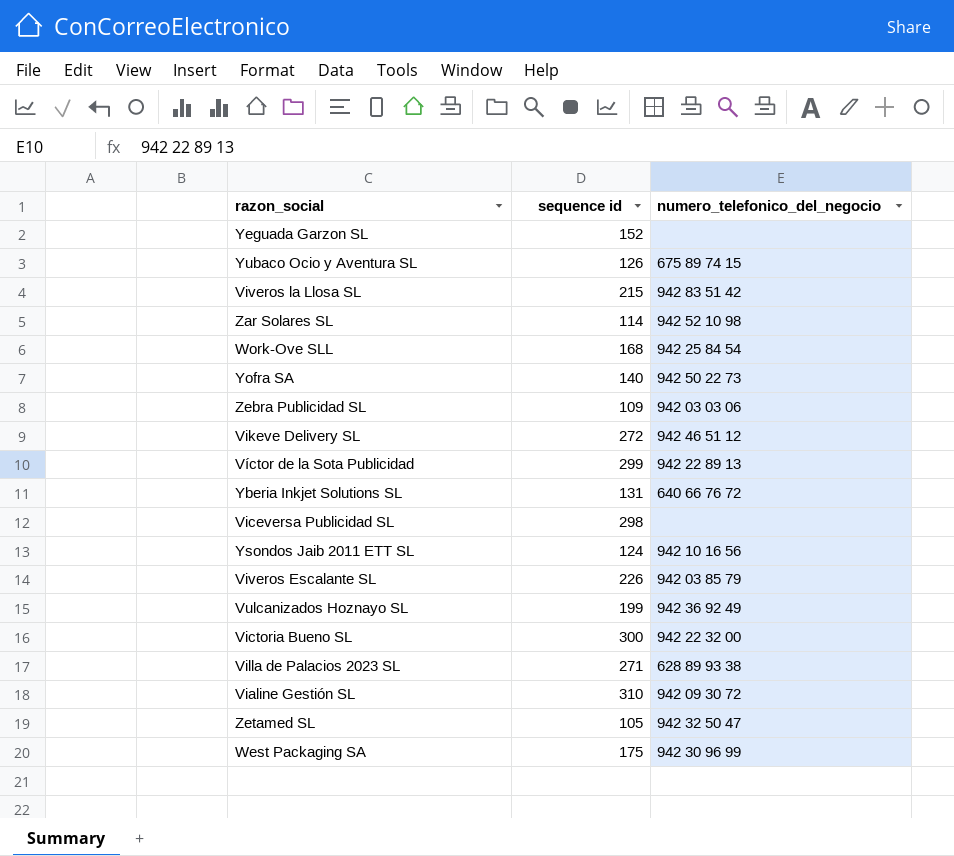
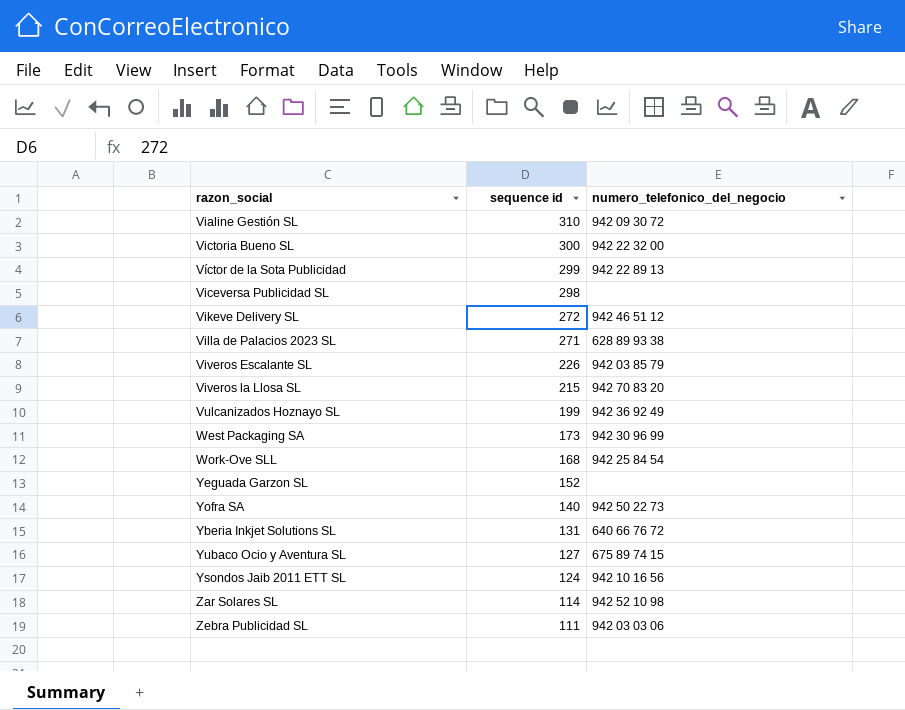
row order: none -> sequence id descending
row Zetamed SL: 105 | 942 32 50 47 -> none
Viveros la Llosa SL | numero_telefonico_del_negocio: 942 83 51 42 -> 942 70 83 20
West Packaging SA | sequence id: 175 -> 173
Yubaco Ocio y Aventura SL | sequence id: 126 -> 127
Zebra Publicidad SL | sequence id: 109 -> 111

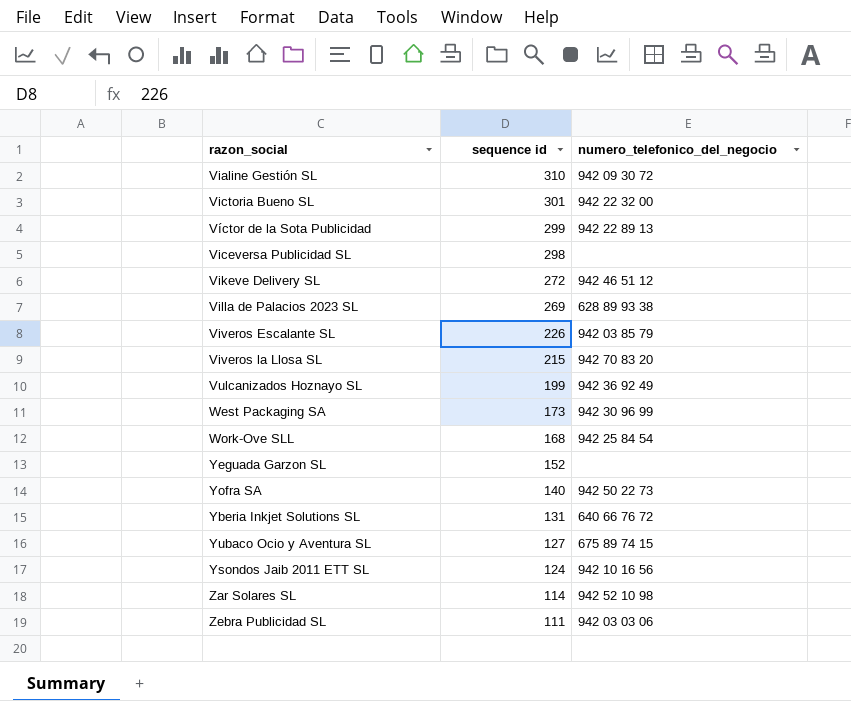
Victoria Bueno SL | sequence id: 300 -> 301
Villa de Palacios 2023 SL | sequence id: 271 -> 269

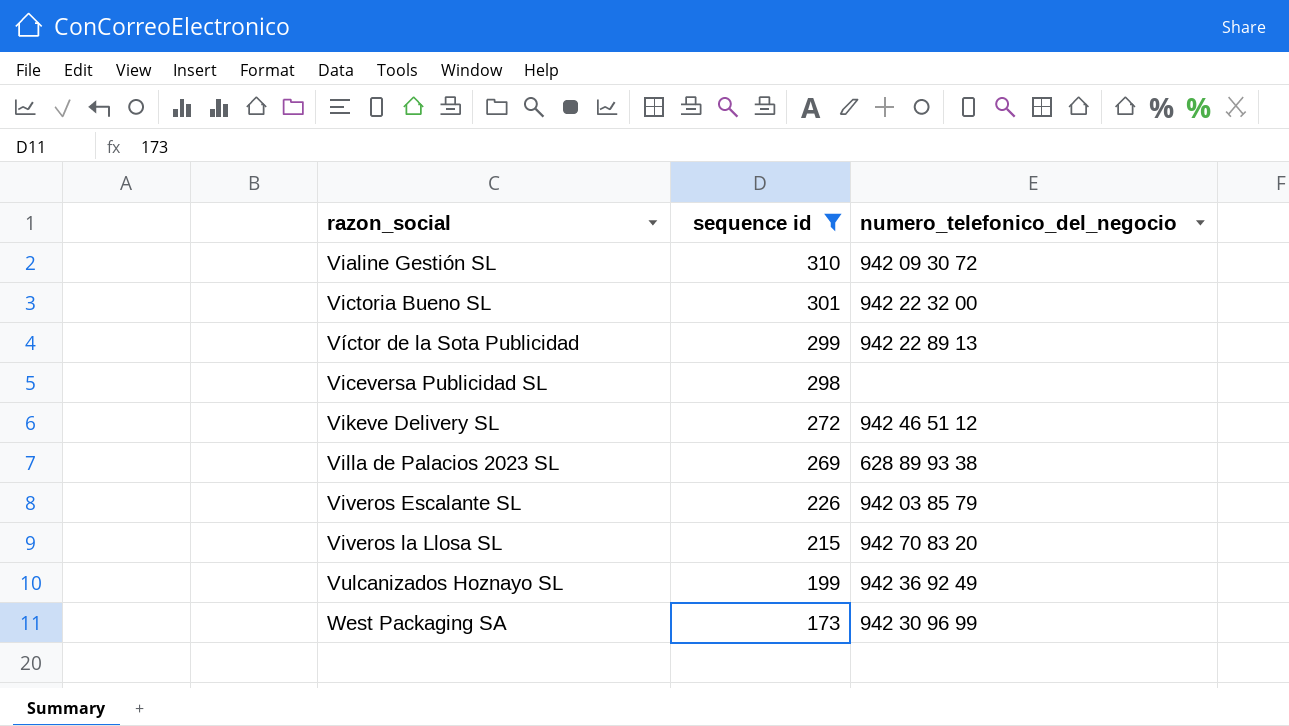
filter: none -> sequence id >= 173

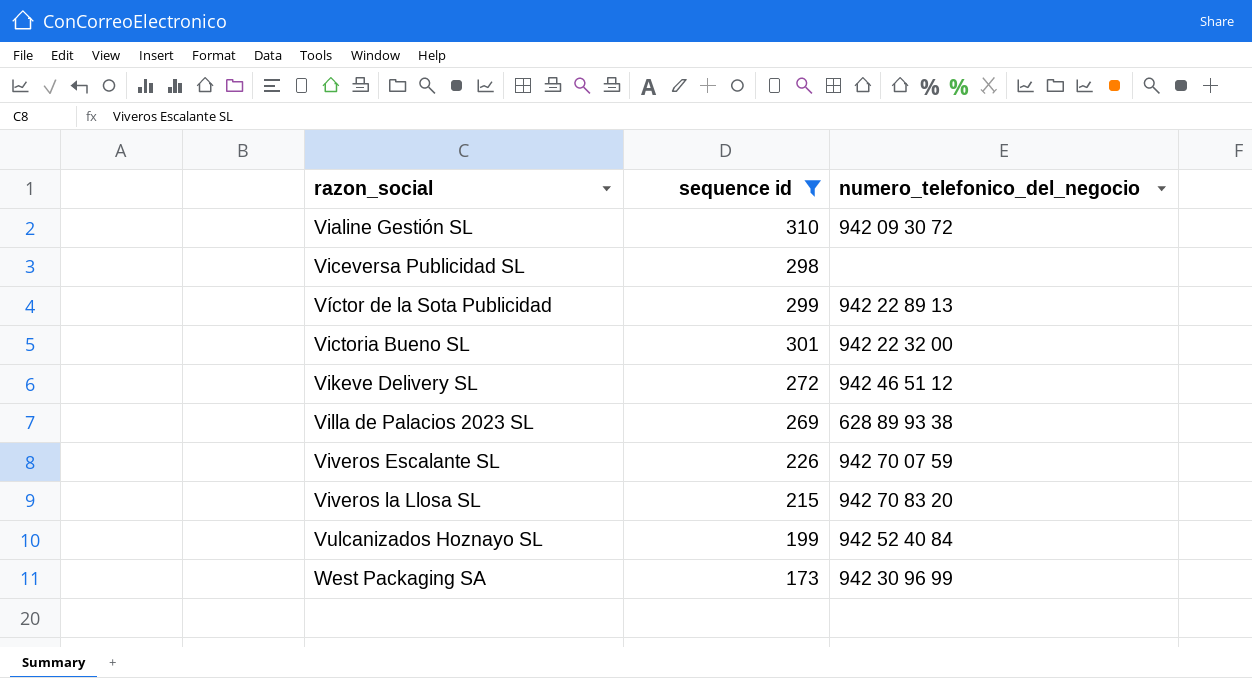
row order: sequence id descending -> razon_social ascending
Viveros Escalante SL | numero_telefonico_del_negocio: 942 03 85 79 -> 942 70 07 59
Vulcanizados Hoznayo SL | numero_telefonico_del_negocio: 942 36 92 49 -> 942 52 40 84

